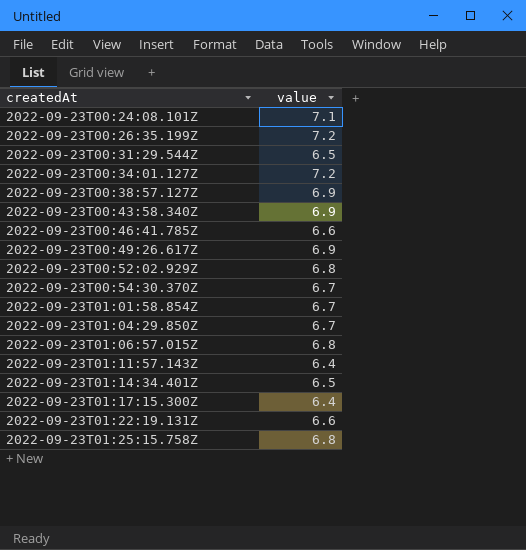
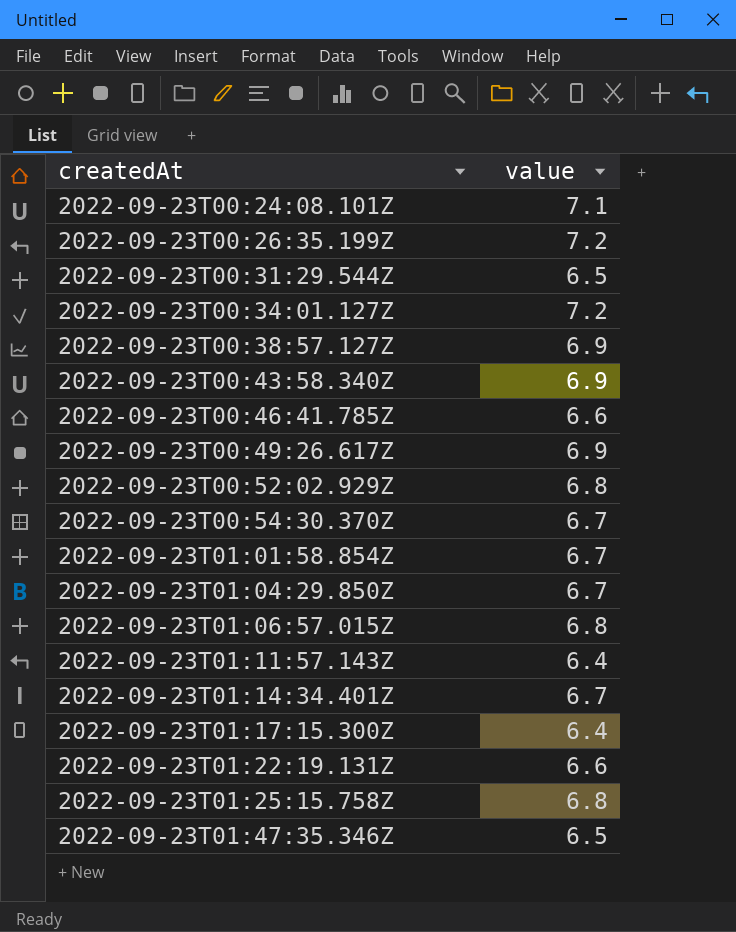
2022-09-23T01:14:34.401Z | value: 6.5 -> 6.7
row 2022-09-23T01:47:35.346Z: none -> 6.5

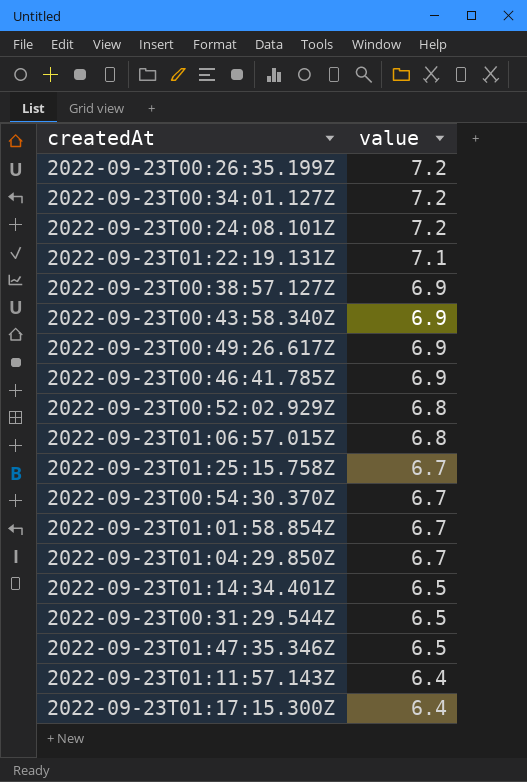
row order: createdAt ascending -> value descending
2022-09-23T00:24:08.101Z | value: 7.1 -> 7.2
2022-09-23T01:22:19.131Z | value: 6.6 -> 7.1
2022-09-23T00:46:41.785Z | value: 6.6 -> 6.9
2022-09-23T01:25:15.758Z | value: 6.8 -> 6.7
2022-09-23T01:14:34.401Z | value: 6.7 -> 6.5

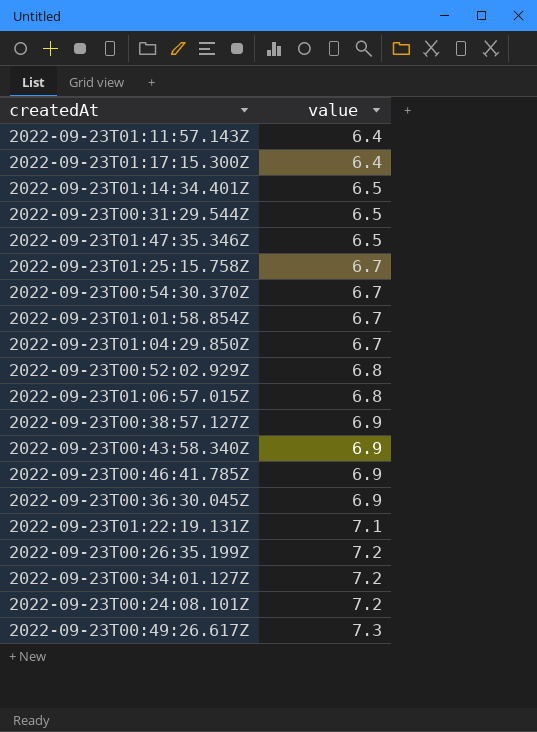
row order: value descending -> value ascending
row 2022-09-23T00:36:30.045Z: none -> 6.9
2022-09-23T00:49:26.617Z | value: 6.9 -> 7.3

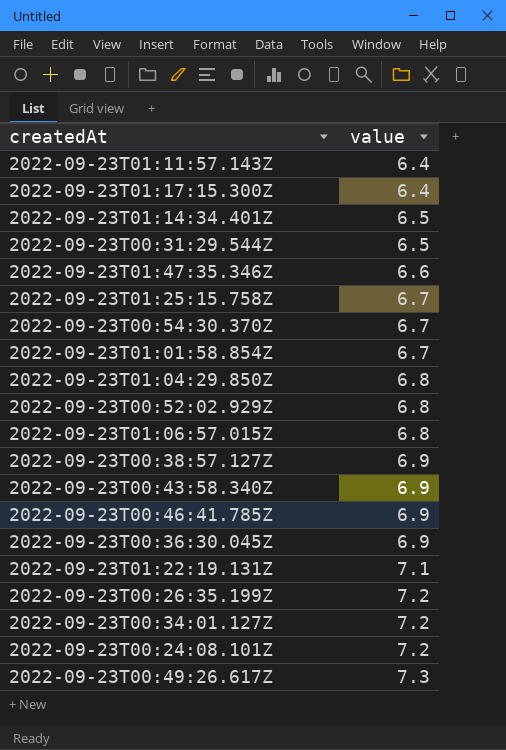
2022-09-23T01:47:35.346Z | value: 6.5 -> 6.6
2022-09-23T01:04:29.850Z | value: 6.7 -> 6.8

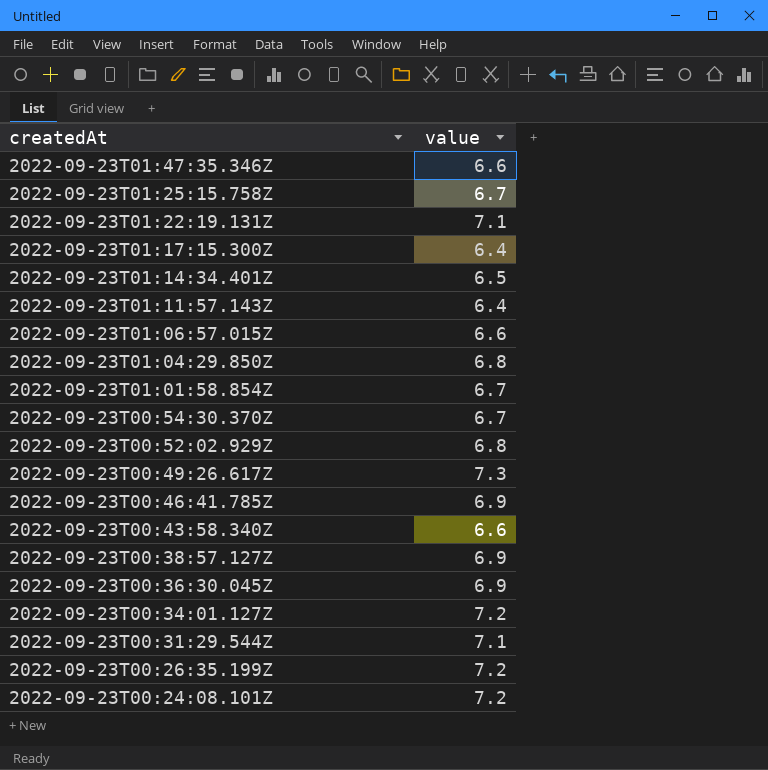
row order: value ascending -> createdAt descending
2022-09-23T01:06:57.015Z | value: 6.8 -> 6.6
2022-09-23T00:43:58.340Z | value: 6.9 -> 6.6
2022-09-23T00:31:29.544Z | value: 6.5 -> 7.1

